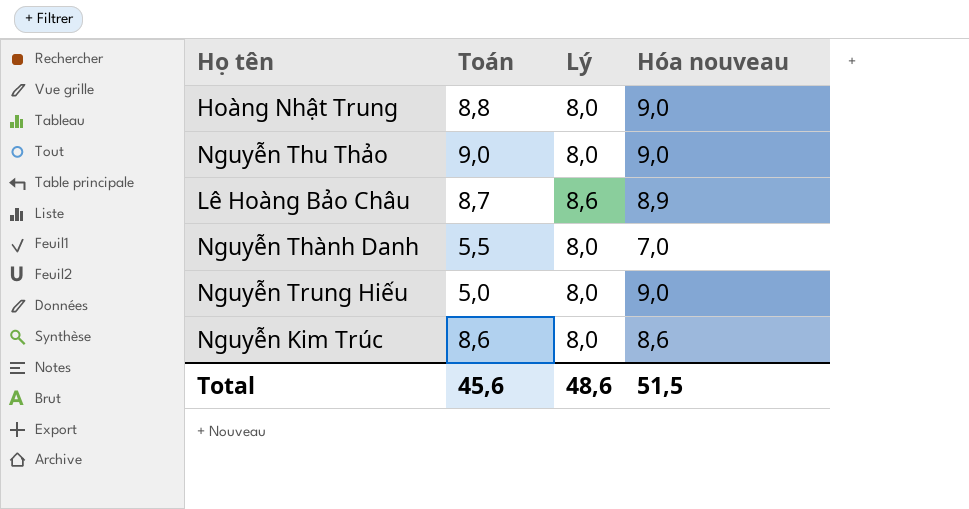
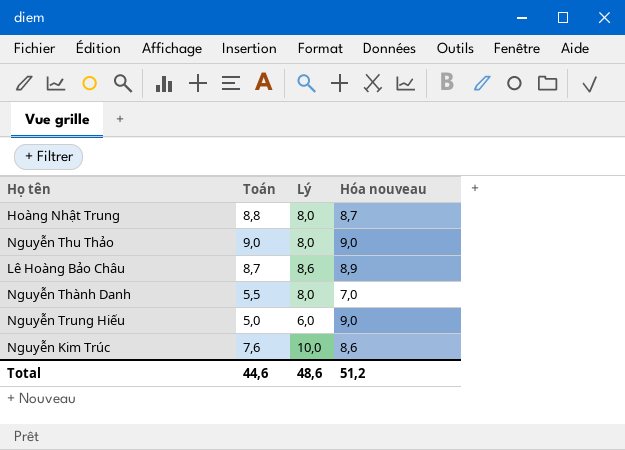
Hoàng Nhật Trung | Hóa nouveau: 9,0 -> 8,7
Nguyễn Trung Hiếu | Lý: 8,0 -> 6,0
Nguyễn Kim Trúc | Toán: 8,6 -> 7,6
Nguyễn Kim Trúc | Lý: 8,0 -> 10,0
Total | Toán: 45,6 -> 44,6
Total | Hóa nouveau: 51,5 -> 51,2

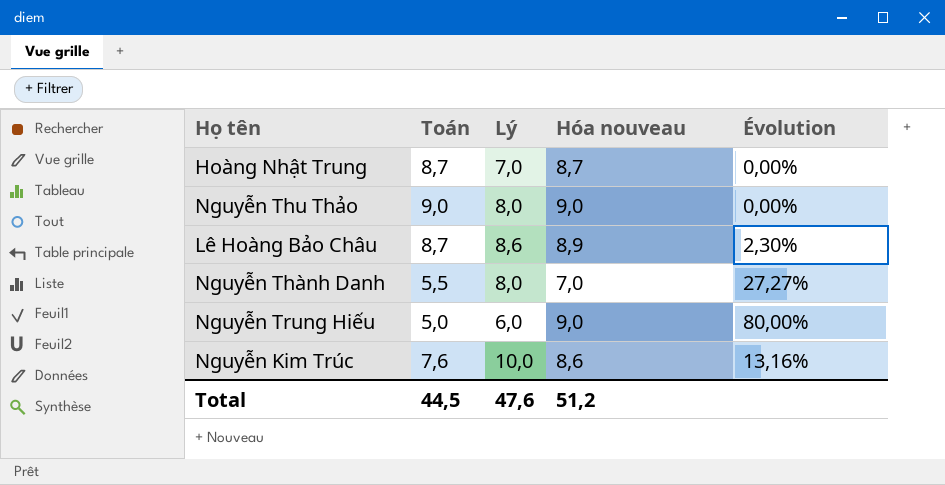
column Évolution | formula: none -> ([Hóa nouveau] - [Toán]) / [Toán]
Hoàng Nhật Trung | Toán: 8,8 -> 8,7
Hoàng Nhật Trung | Lý: 8,0 -> 7,0
Total | Toán: 44,6 -> 44,5
Total | Lý: 48,6 -> 47,6

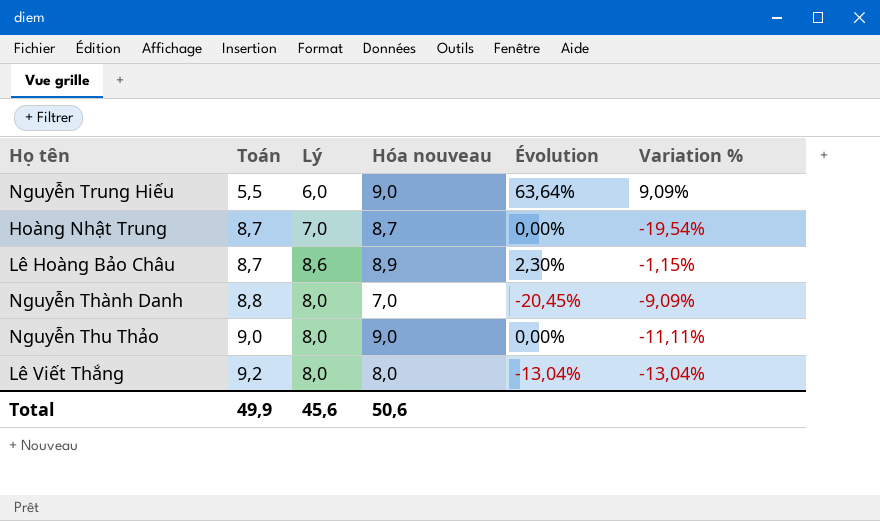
row order: none -> Toán ascending
column Variation % | formula: none -> ([Lý] - [Toán]) / [Toán]
row Nguyễn Kim Trúc: 7,6 | 10,0 | 8,6 | 13,16% -> none
Nguyễn Trung Hiếu | Toán: 5,0 -> 5,5
Nguyễn Trung Hiếu | Évolution: 80,00% -> 63,64%
Nguyễn Thành Danh | Toán: 5,5 -> 8,8
Nguyễn Thành Danh | Évolution: 27,27% -> -20,45%
row Lê Viết Thắng: none -> 9,2 | 8,0 | 8,0 | -13,04% | -13,04%
Total | Toán: 44,5 -> 49,9
Total | Lý: 47,6 -> 45,6
Total | Hóa nouveau: 51,2 -> 50,6

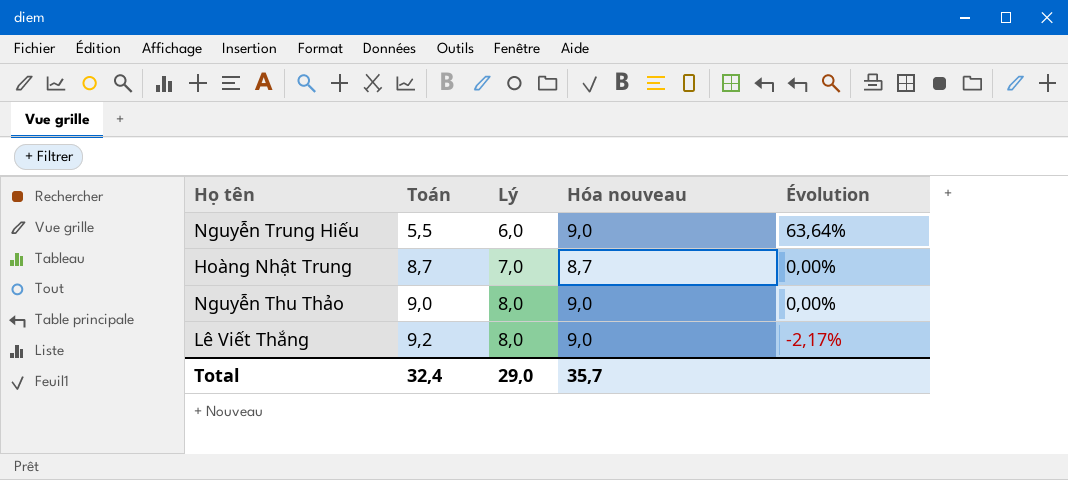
column Variation % | formula: ([Lý] - [Toán]) / [Toán] -> none
row Lê Hoàng Bảo Châu: 8,7 | 8,6 | 8,9 | 2,30% | -1,15% -> none
row Nguyễn Thành Danh: 8,8 | 8,0 | 7,0 | -20,45% | -9,09% -> none
Lê Viết Thắng | Hóa nouveau: 8,0 -> 9,0
Lê Viết Thắng | Évolution: -13,04% -> -2,17%
Total | Toán: 49,9 -> 32,4
Total | Lý: 45,6 -> 29,0
Total | Hóa nouveau: 50,6 -> 35,7

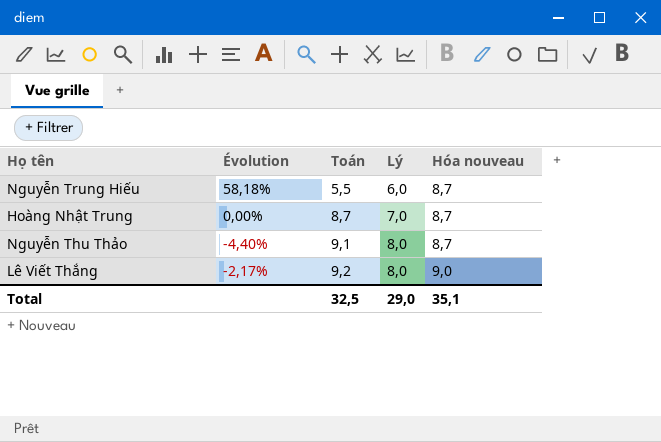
column Évolution | position: 5 -> 2
Nguyễn Trung Hiếu | Évolution: 63,64% -> 58,18%
Nguyễn Trung Hiếu | Hóa nouveau: 9,0 -> 8,7
Nguyễn Thu Thảo | Évolution: 0,00% -> -4,40%
Nguyễn Thu Thảo | Toán: 9,0 -> 9,1
Nguyễn Thu Thảo | Hóa nouveau: 9,0 -> 8,7
Total | Toán: 32,4 -> 32,5
Total | Hóa nouveau: 35,7 -> 35,1

